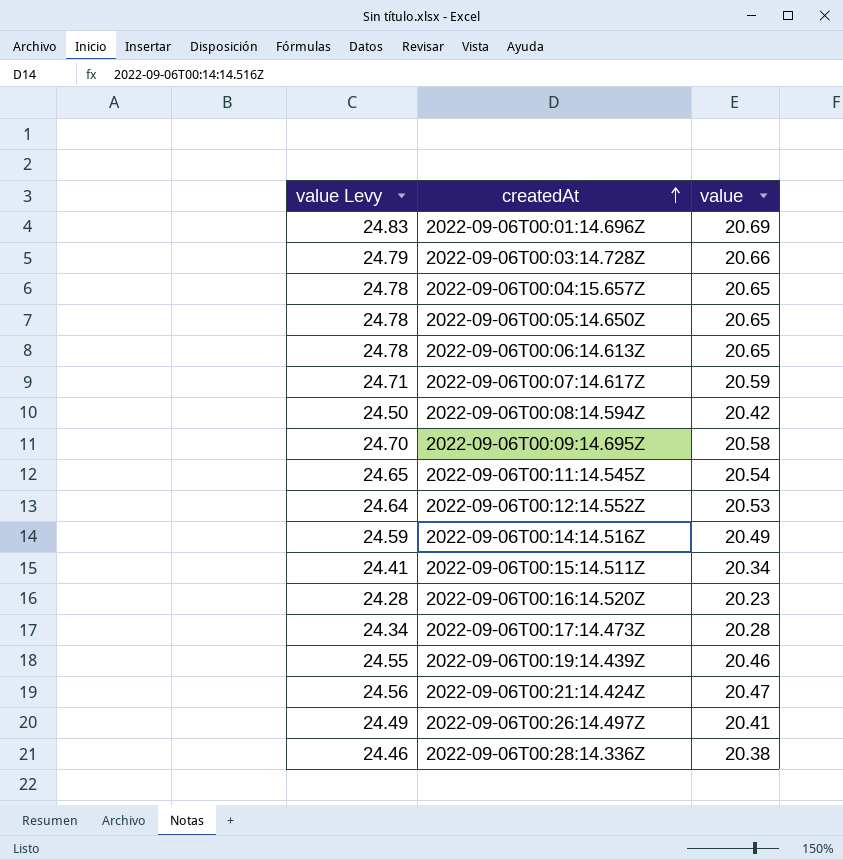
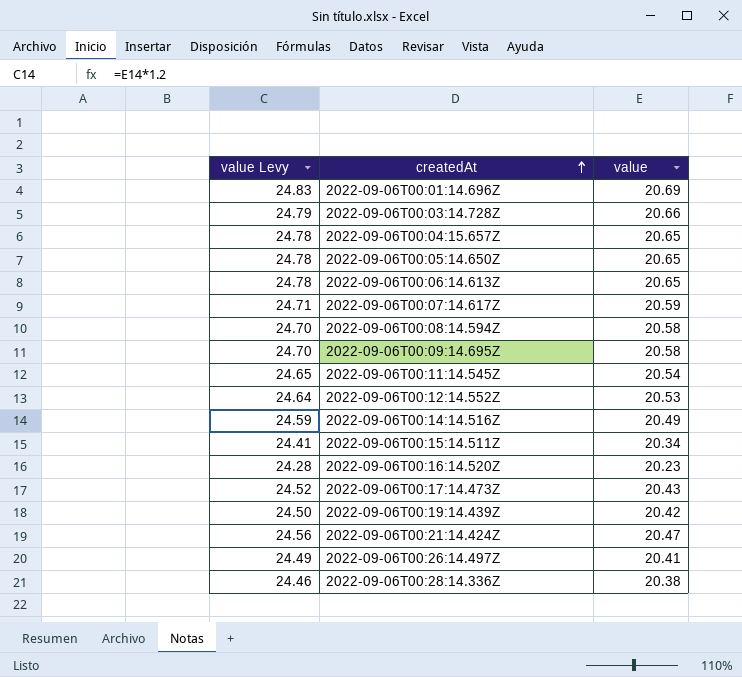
2022-09-06T00:08:14.594Z | value Levy: 24.50 -> 24.70
2022-09-06T00:08:14.594Z | value: 20.42 -> 20.58
2022-09-06T00:17:14.473Z | value Levy: 24.34 -> 24.52
2022-09-06T00:17:14.473Z | value: 20.28 -> 20.43
2022-09-06T00:19:14.439Z | value Levy: 24.55 -> 24.50
2022-09-06T00:19:14.439Z | value: 20.46 -> 20.42

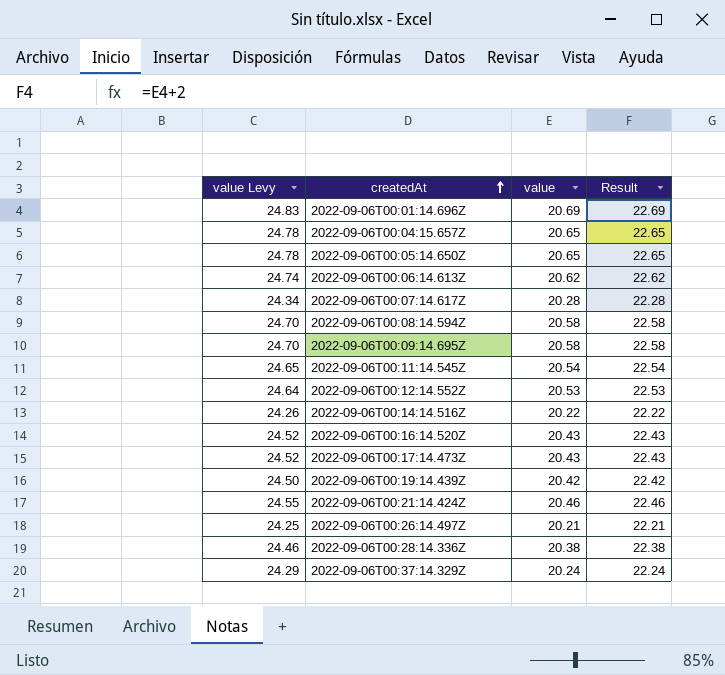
column Result | formula: none -> [value] + 2
row 2022-09-06T00:03:14.728Z: 24.79 | 20.66 -> none
row 2022-09-06T00:15:14.511Z: 24.41 | 20.34 -> none
2022-09-06T00:06:14.613Z | value Levy: 24.78 -> 24.74
2022-09-06T00:06:14.613Z | value: 20.65 -> 20.62
2022-09-06T00:07:14.617Z | value Levy: 24.71 -> 24.34
2022-09-06T00:07:14.617Z | value: 20.59 -> 20.28
2022-09-06T00:14:14.516Z | value Levy: 24.59 -> 24.26
2022-09-06T00:14:14.516Z | value: 20.49 -> 20.22
2022-09-06T00:16:14.520Z | value Levy: 24.28 -> 24.52
2022-09-06T00:16:14.520Z | value: 20.23 -> 20.43
2022-09-06T00:21:14.424Z | value Levy: 24.56 -> 24.55
2022-09-06T00:21:14.424Z | value: 20.47 -> 20.46
2022-09-06T00:26:14.497Z | value Levy: 24.49 -> 24.25
2022-09-06T00:26:14.497Z | value: 20.41 -> 20.21
row 2022-09-06T00:37:14.329Z: none -> 24.29 | 20.24 | 22.24

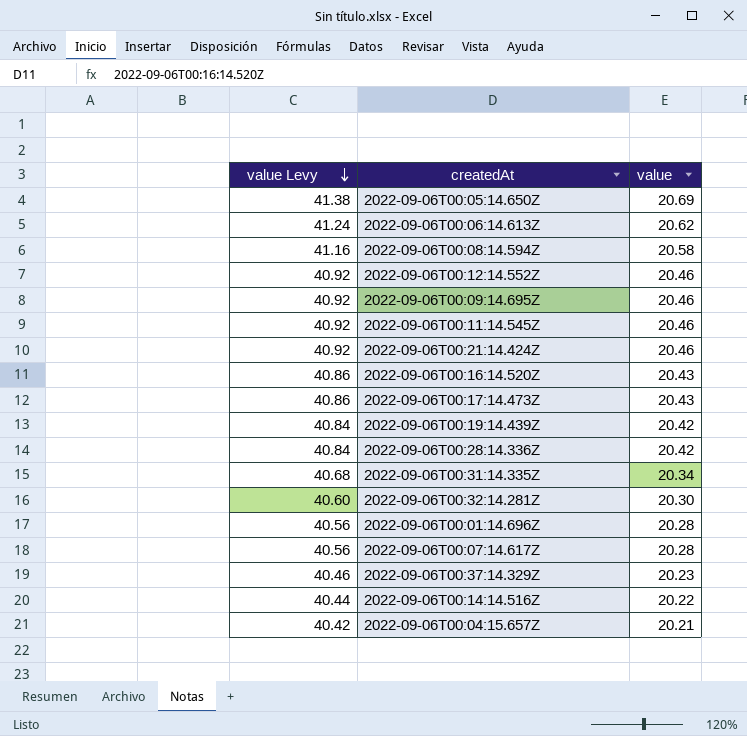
row order: createdAt ascending -> value Levy descending
column Result | formula: [value] + 2 -> none
column value Levy | formula: [value] * 1.2 -> [value] * 2
row 2022-09-06T00:26:14.497Z: 24.25 | 20.21 | 22.21 -> none
2022-09-06T00:05:14.650Z | value: 20.65 -> 20.69
2022-09-06T00:12:14.552Z | value: 20.53 -> 20.46
2022-09-06T00:09:14.695Z | value: 20.58 -> 20.46
2022-09-06T00:11:14.545Z | value: 20.54 -> 20.46
2022-09-06T00:28:14.336Z | value: 20.38 -> 20.42
row 2022-09-06T00:31:14.335Z: none -> 40.68 | 20.34
row 2022-09-06T00:32:14.281Z: none -> 40.60 | 20.30
2022-09-06T00:01:14.696Z | value: 20.69 -> 20.28
2022-09-06T00:37:14.329Z | value: 20.24 -> 20.23
2022-09-06T00:04:15.657Z | value: 20.65 -> 20.21

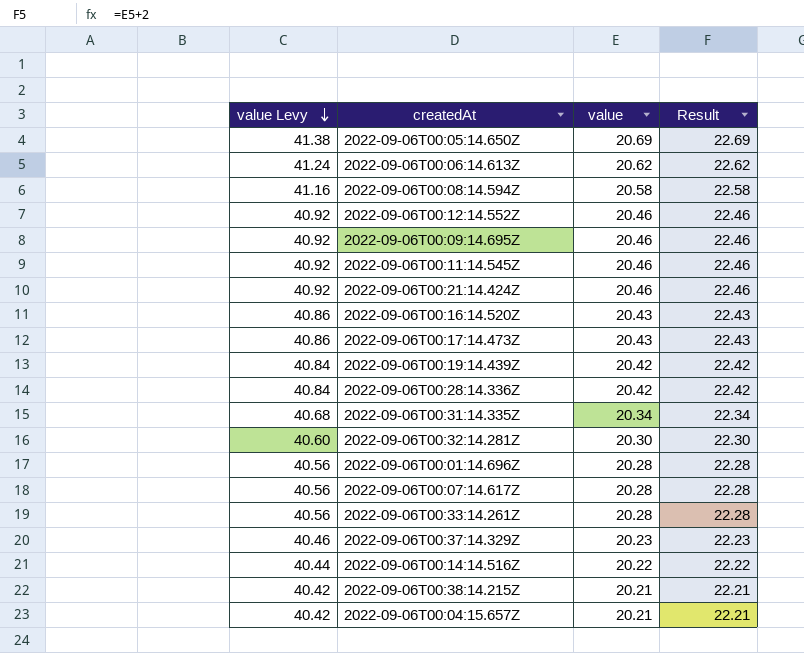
column Result | formula: none -> [value] + 2
row 2022-09-06T00:33:14.261Z: none -> 40.56 | 20.28 | 22.28
row 2022-09-06T00:38:14.215Z: none -> 40.42 | 20.21 | 22.21

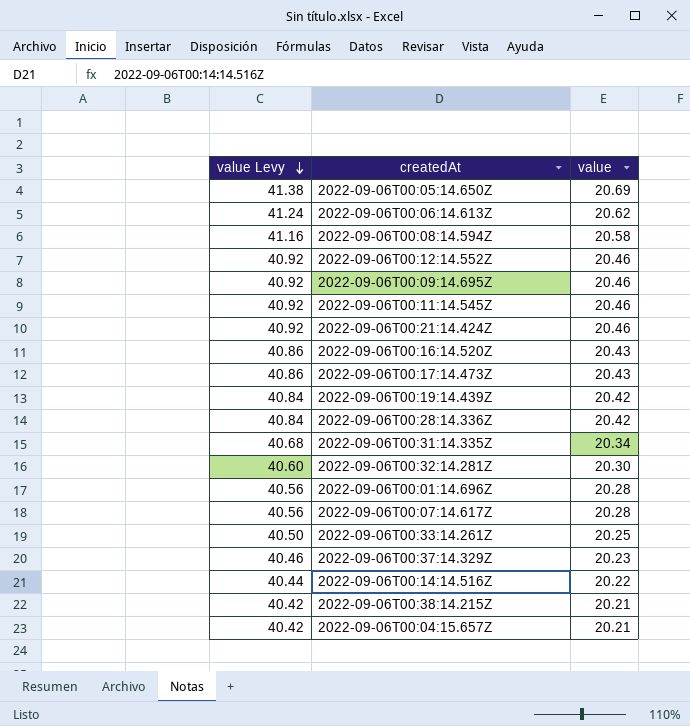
column Result | formula: [value] + 2 -> none
2022-09-06T00:33:14.261Z | value Levy: 40.56 -> 40.50
2022-09-06T00:33:14.261Z | value: 20.28 -> 20.25

